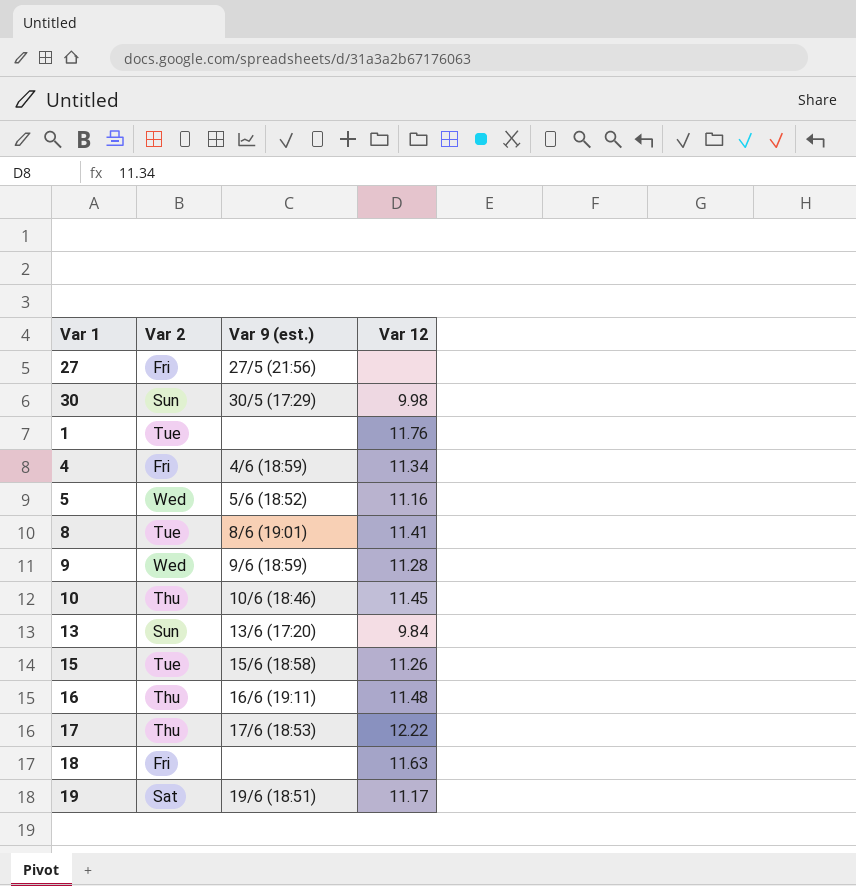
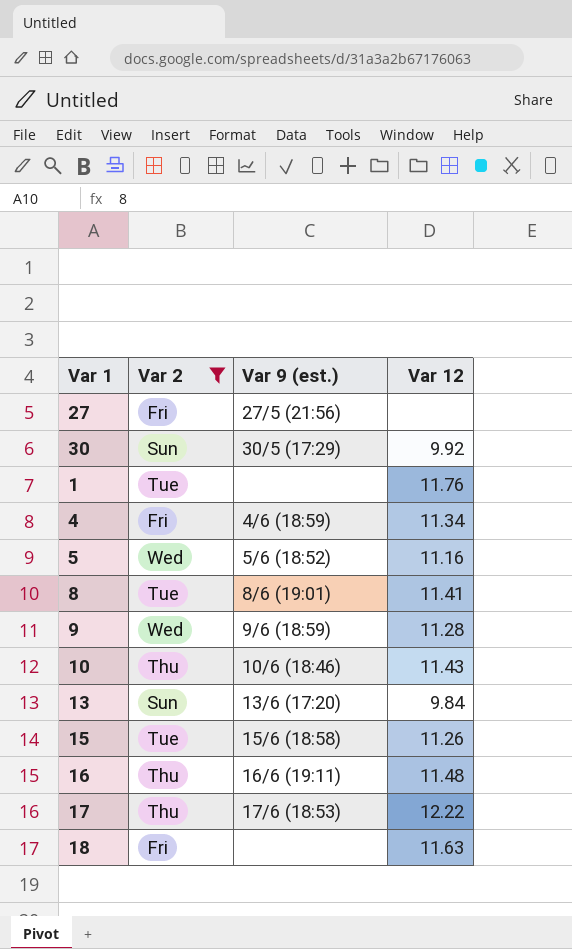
filter: none -> Var 2 != Sat
30 | Var 12: 9.98 -> 9.92
10 | Var 12: 11.45 -> 11.43

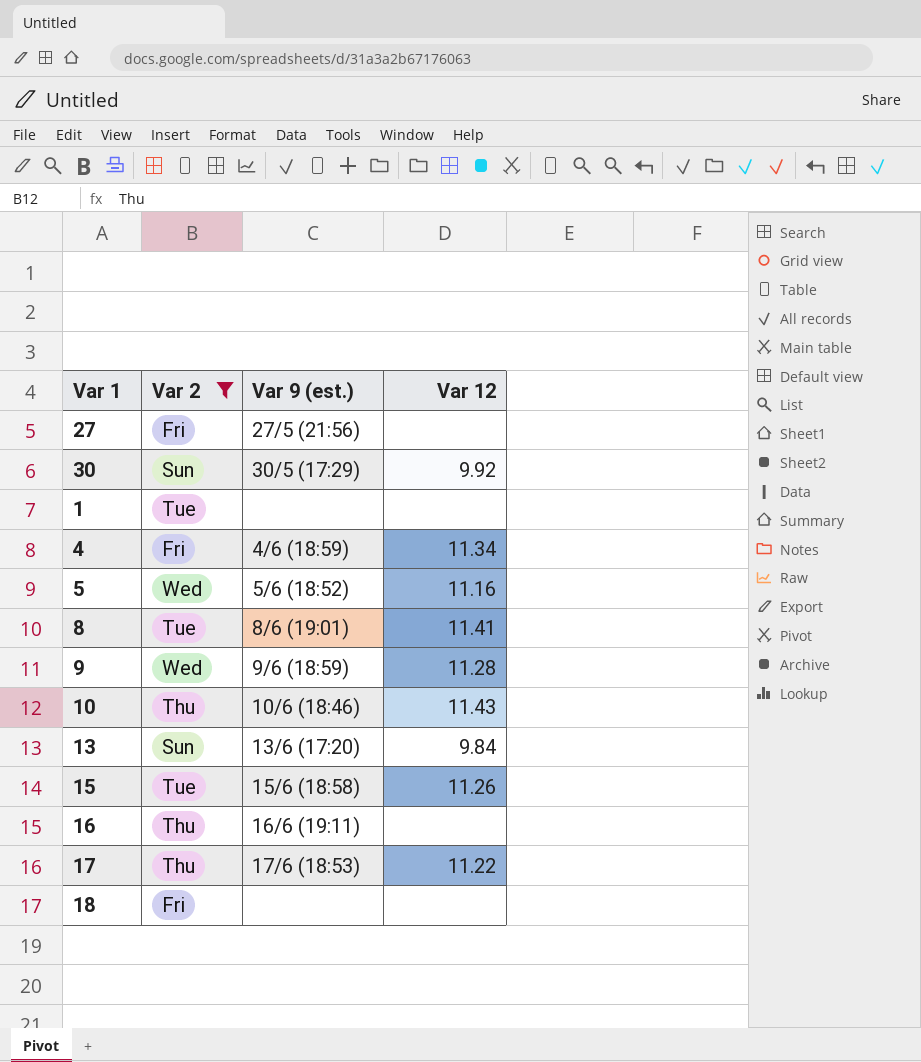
1 | Var 12: 11.76 -> none
16 | Var 12: 11.48 -> none
17 | Var 12: 12.22 -> 11.22
18 | Var 12: 11.63 -> none

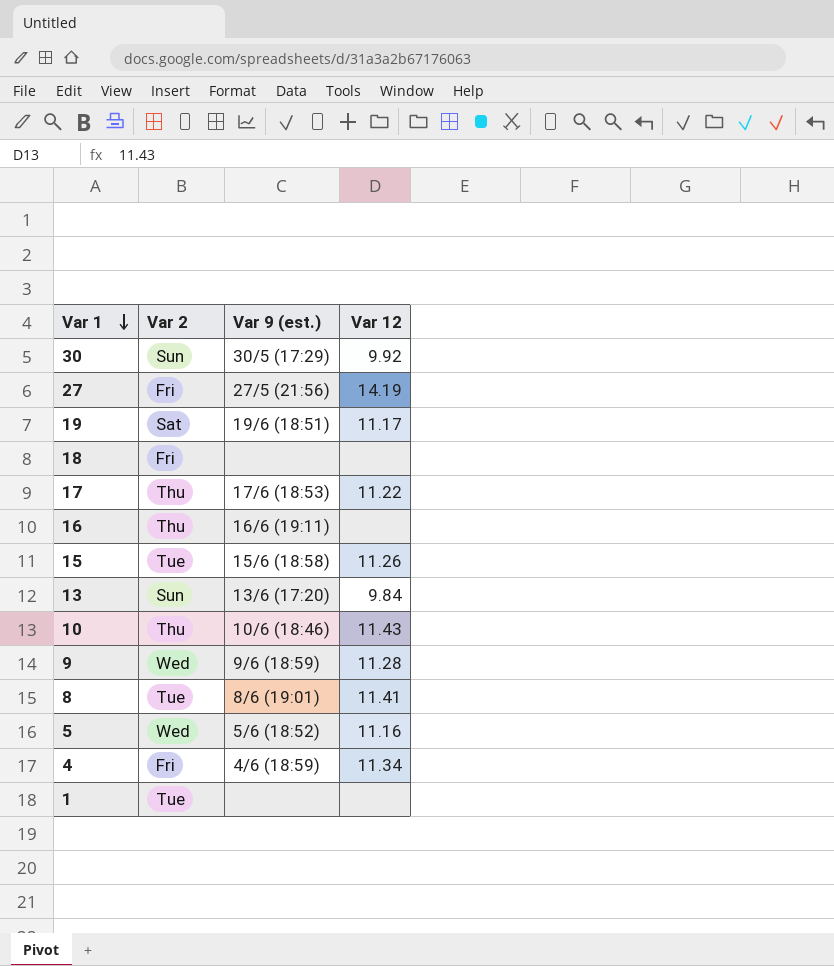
filter: Var 2 != Sat -> none
row order: none -> Var 1 descending
27 | Var 12: none -> 14.19

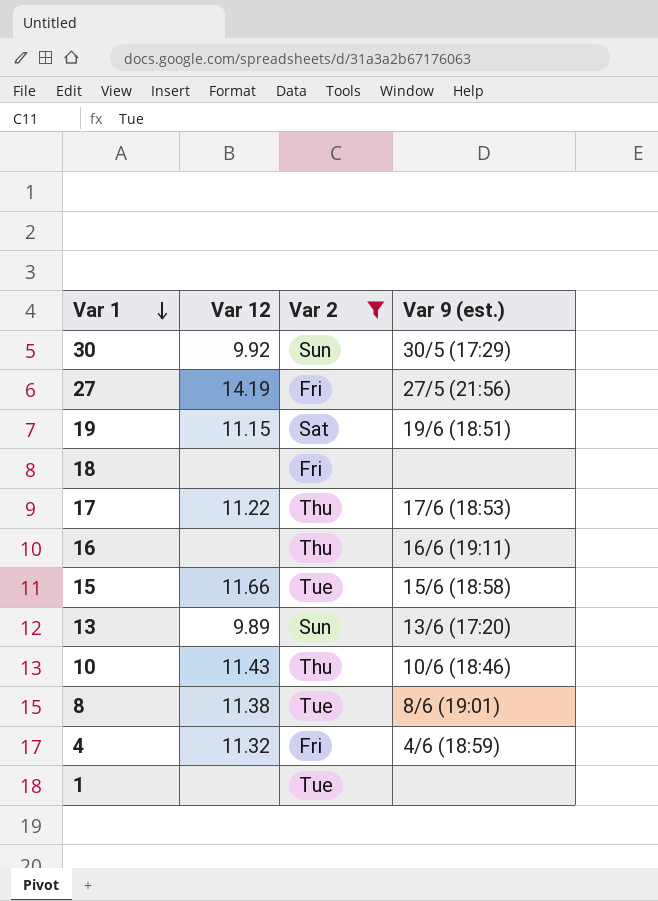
filter: none -> Var 2 != Wed
column Var 12 | position: 4 -> 2
19 | Var 12: 11.17 -> 11.15
15 | Var 12: 11.26 -> 11.66
13 | Var 12: 9.84 -> 9.89
8 | Var 12: 11.41 -> 11.38
4 | Var 12: 11.34 -> 11.32

